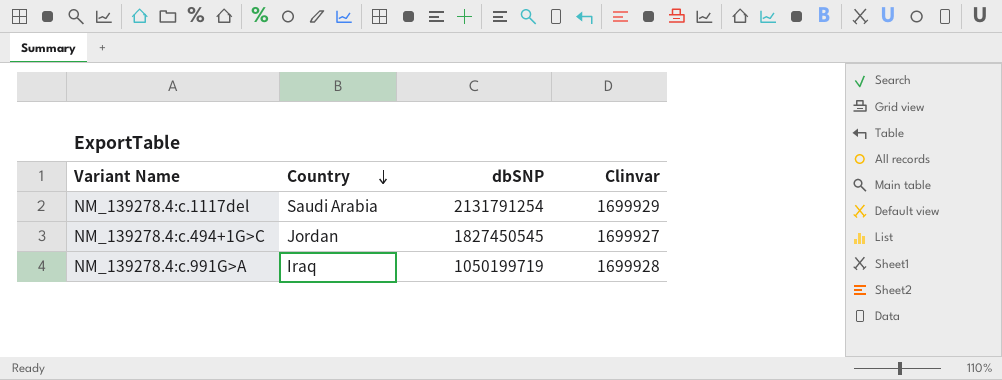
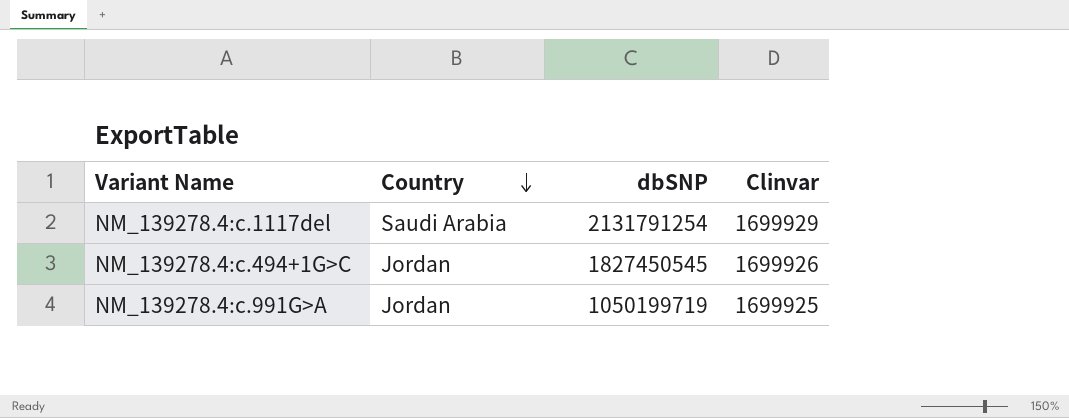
NM_139278.4:c.494+1G>C | Clinvar: 1699927 -> 1699926
NM_139278.4:c.991G>A | Country: Iraq -> Jordan
NM_139278.4:c.991G>A | Clinvar: 1699928 -> 1699925

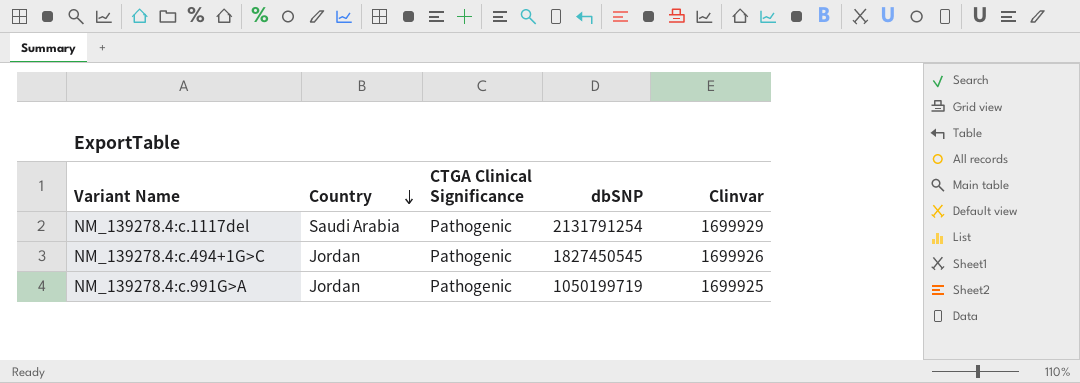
column CTGA Clinical Significance | position: none -> 3

